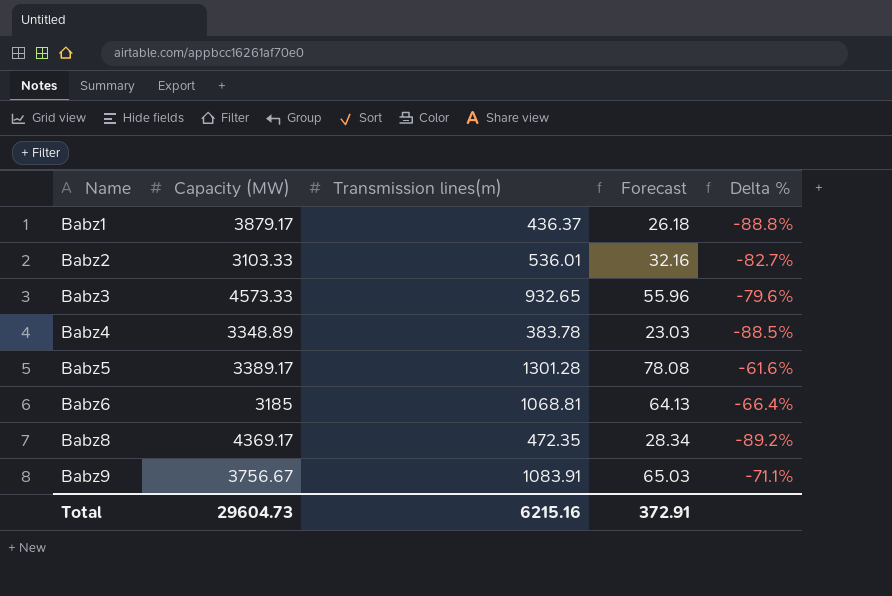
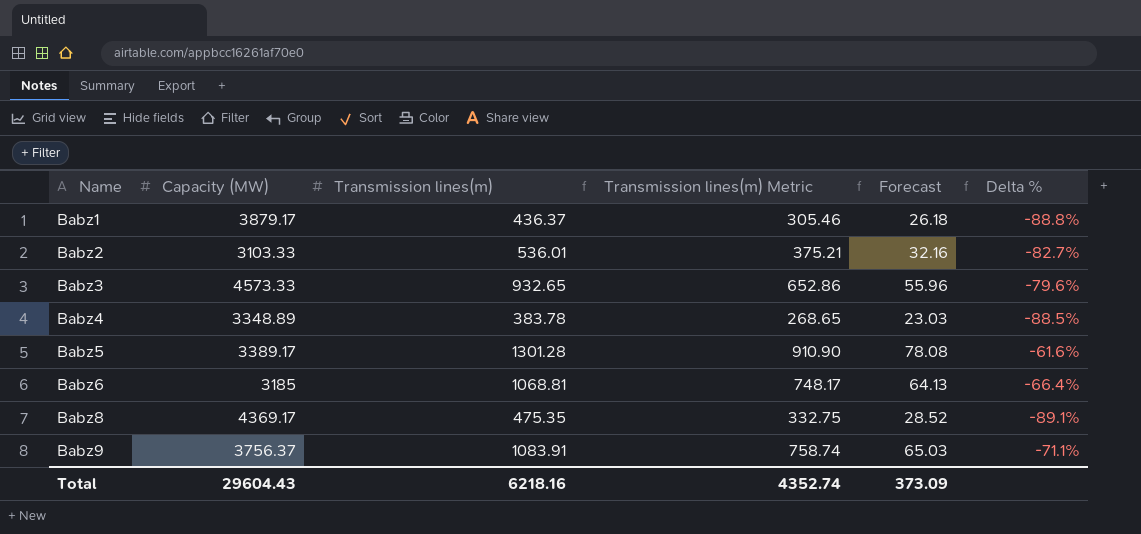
column Transmission lines(m) Metric | formula: none -> [Transmission lines(m)] * 0.7
Babz8 | Transmission lines(m): 472.35 -> 475.35
Babz8 | Forecast: 28.34 -> 28.52
Babz8 | Delta %: -89.2% -> -89.1%
Babz9 | Capacity (MW): 3756.67 -> 3756.37
Total | Capacity (MW): 29604.73 -> 29604.43
Total | Transmission lines(m): 6215.16 -> 6218.16
Total | Forecast: 372.91 -> 373.09

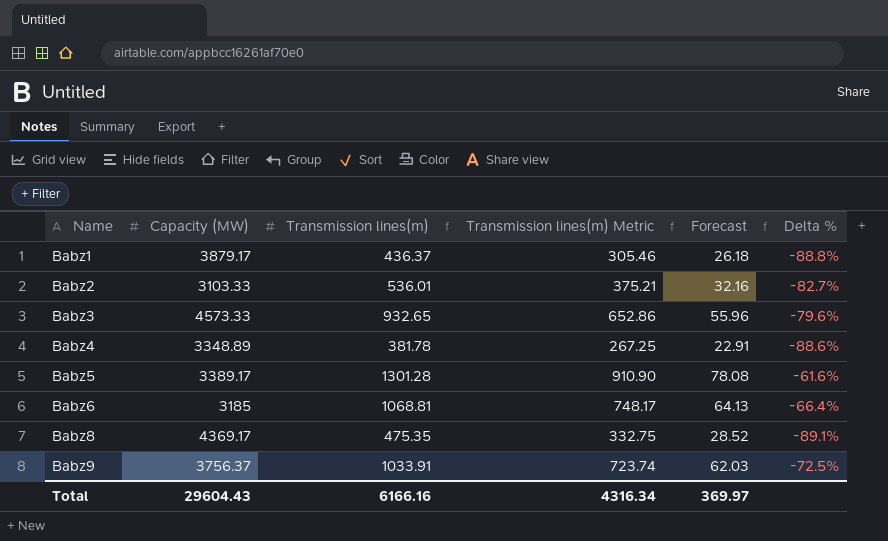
Babz4 | Transmission lines(m): 383.78 -> 381.78
Babz4 | Transmission lines(m) Metric: 268.65 -> 267.25
Babz4 | Forecast: 23.03 -> 22.91
Babz4 | Delta %: -88.5% -> -88.6%
Babz9 | Transmission lines(m): 1083.91 -> 1033.91
Babz9 | Transmission lines(m) Metric: 758.74 -> 723.74
Babz9 | Forecast: 65.03 -> 62.03
Babz9 | Delta %: -71.1% -> -72.5%
Total | Transmission lines(m): 6218.16 -> 6166.16
Total | Transmission lines(m) Metric: 4352.74 -> 4316.34
Total | Forecast: 373.09 -> 369.97

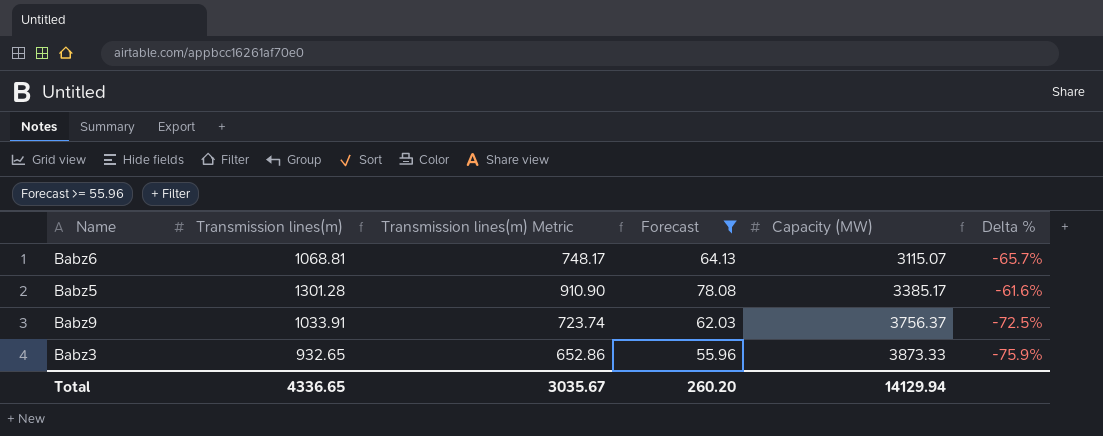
filter: none -> Forecast >= 55.96
row order: Name ascending -> Capacity (MW) ascending
column Capacity (MW) | position: 2 -> 5
Babz6 | Capacity (MW): 3185 -> 3115.07
Babz6 | Delta %: -66.4% -> -65.7%
Babz5 | Capacity (MW): 3389.17 -> 3385.17
Babz3 | Capacity (MW): 4573.33 -> 3873.33
Babz3 | Delta %: -79.6% -> -75.9%
Total | Transmission lines(m): 6166.16 -> 4336.65
Total | Transmission lines(m) Metric: 4316.34 -> 3035.67
Total | Forecast: 369.97 -> 260.20
Total | Capacity (MW): 29604.43 -> 14129.94

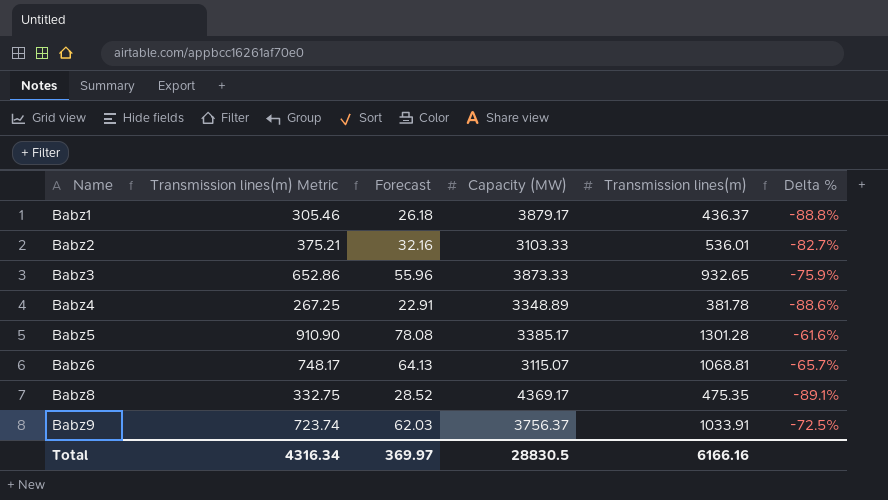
filter: Forecast >= 55.96 -> none
row order: Capacity (MW) ascending -> Name ascending
column Transmission lines(m) | position: 2 -> 5
Total | Transmission lines(m) Metric: 3035.67 -> 4316.34
Total | Forecast: 260.20 -> 369.97
Total | Capacity (MW): 14129.94 -> 28830.5
Total | Transmission lines(m): 4336.65 -> 6166.16

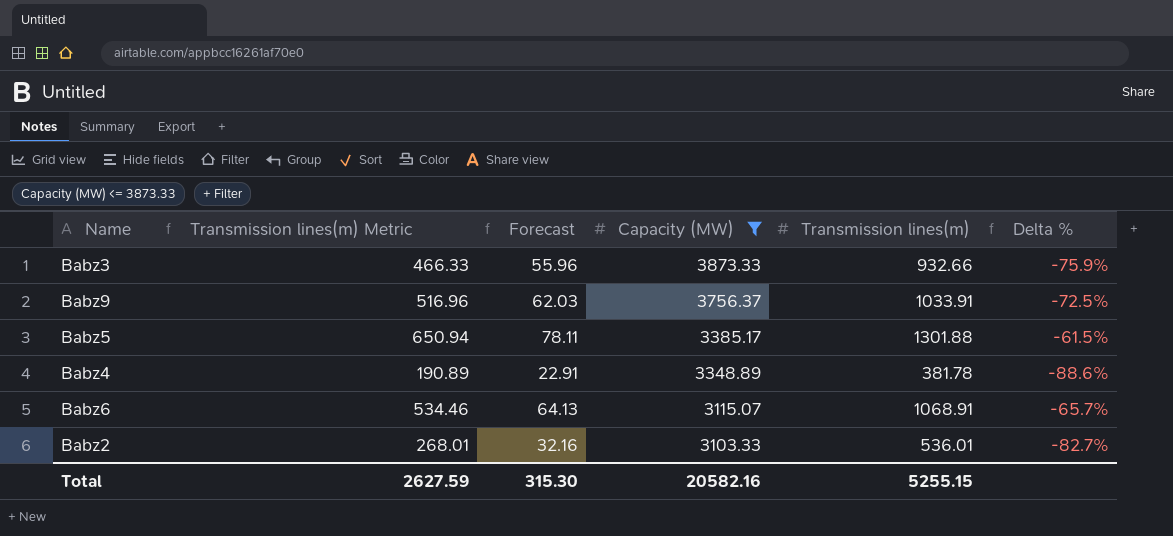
filter: none -> Capacity (MW) <= 3873.33
row order: Name ascending -> Capacity (MW) descending
column Transmission lines(m) Metric | formula: [Transmission lines(m)] * 0.7 -> [Transmission lines(m)] * 0.5
Babz3 | Transmission lines(m): 932.65 -> 932.66
Babz5 | Forecast: 78.08 -> 78.11
Babz5 | Transmission lines(m): 1301.28 -> 1301.88
Babz5 | Delta %: -61.6% -> -61.5%
Babz6 | Transmission lines(m): 1068.81 -> 1068.91
Total | Transmission lines(m) Metric: 4316.34 -> 2627.59
Total | Forecast: 369.97 -> 315.30
Total | Capacity (MW): 28830.5 -> 20582.16
Total | Transmission lines(m): 6166.16 -> 5255.15

